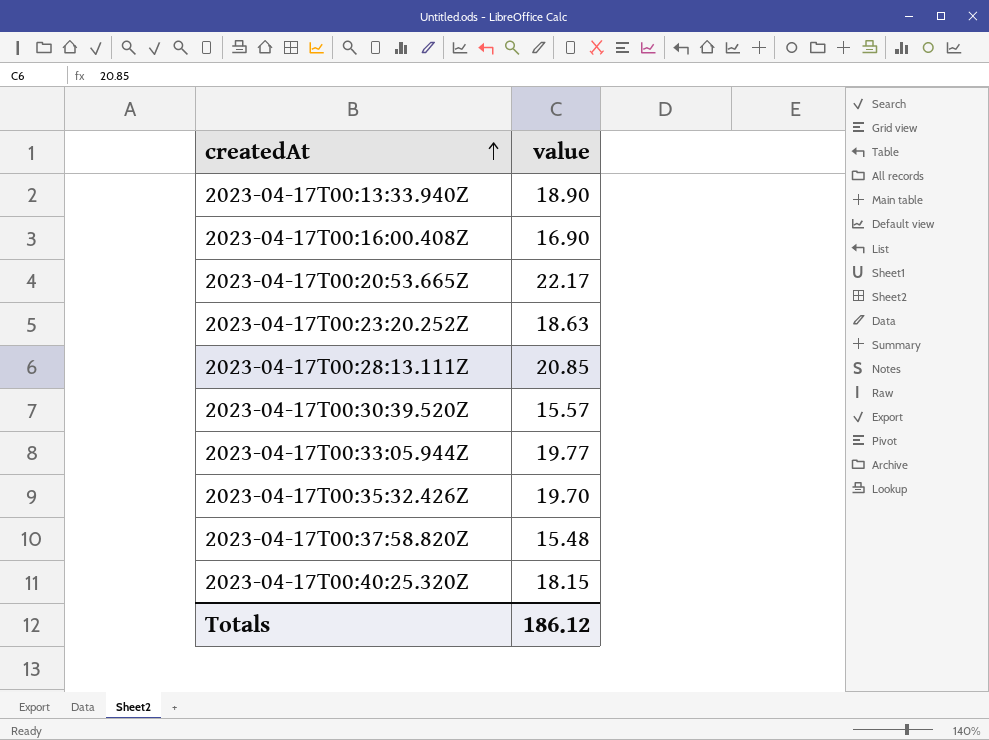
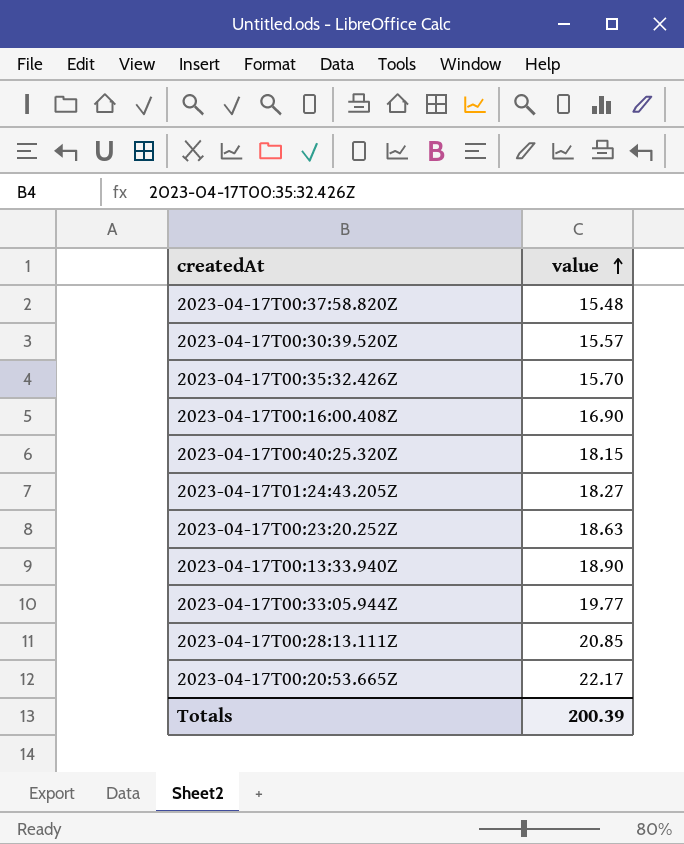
row order: createdAt ascending -> value ascending
2023-04-17T00:35:32.426Z | value: 19.70 -> 15.70
row 2023-04-17T01:24:43.205Z: none -> 18.27
Totals | value: 186.12 -> 200.39

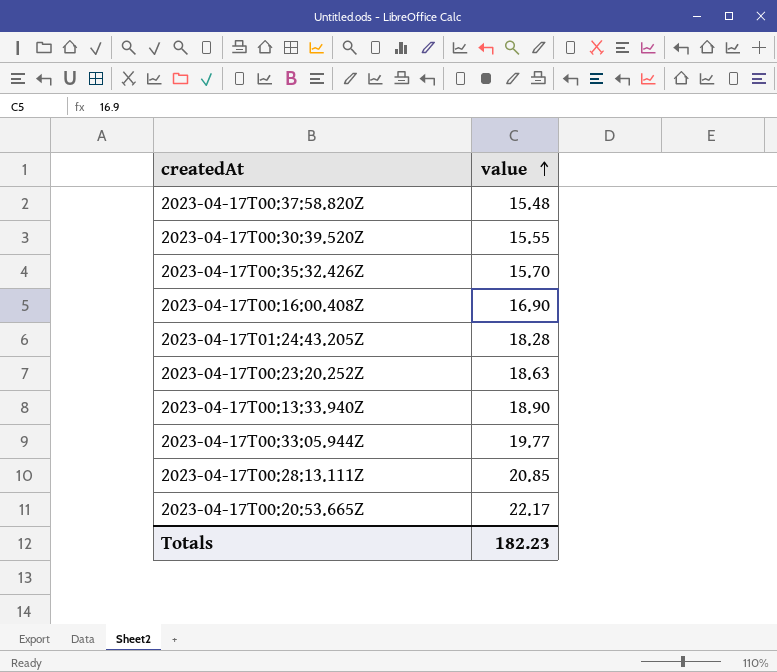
row 2023-04-17T00:40:25.320Z: 18.15 -> none
2023-04-17T00:30:39.520Z | value: 15.57 -> 15.55
2023-04-17T01:24:43.205Z | value: 18.27 -> 18.28
Totals | value: 200.39 -> 182.23

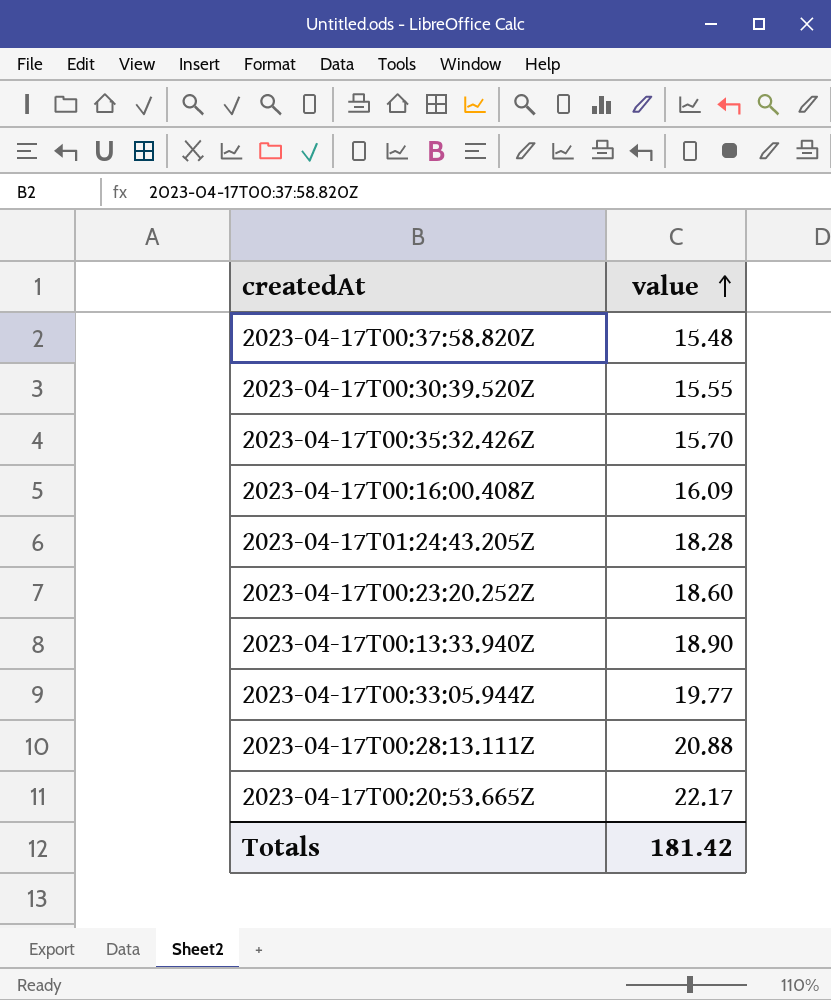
2023-04-17T00:16:00.408Z | value: 16.90 -> 16.09
2023-04-17T00:23:20.252Z | value: 18.63 -> 18.60
2023-04-17T00:28:13.111Z | value: 20.85 -> 20.88
Totals | value: 182.23 -> 181.42

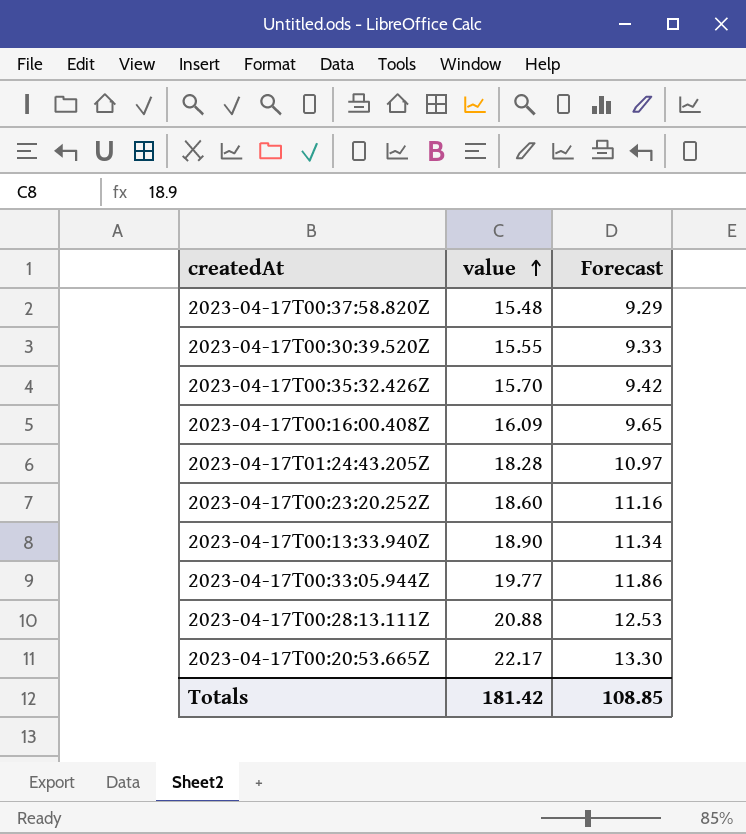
column Forecast | formula: none -> [value] * 0.6

